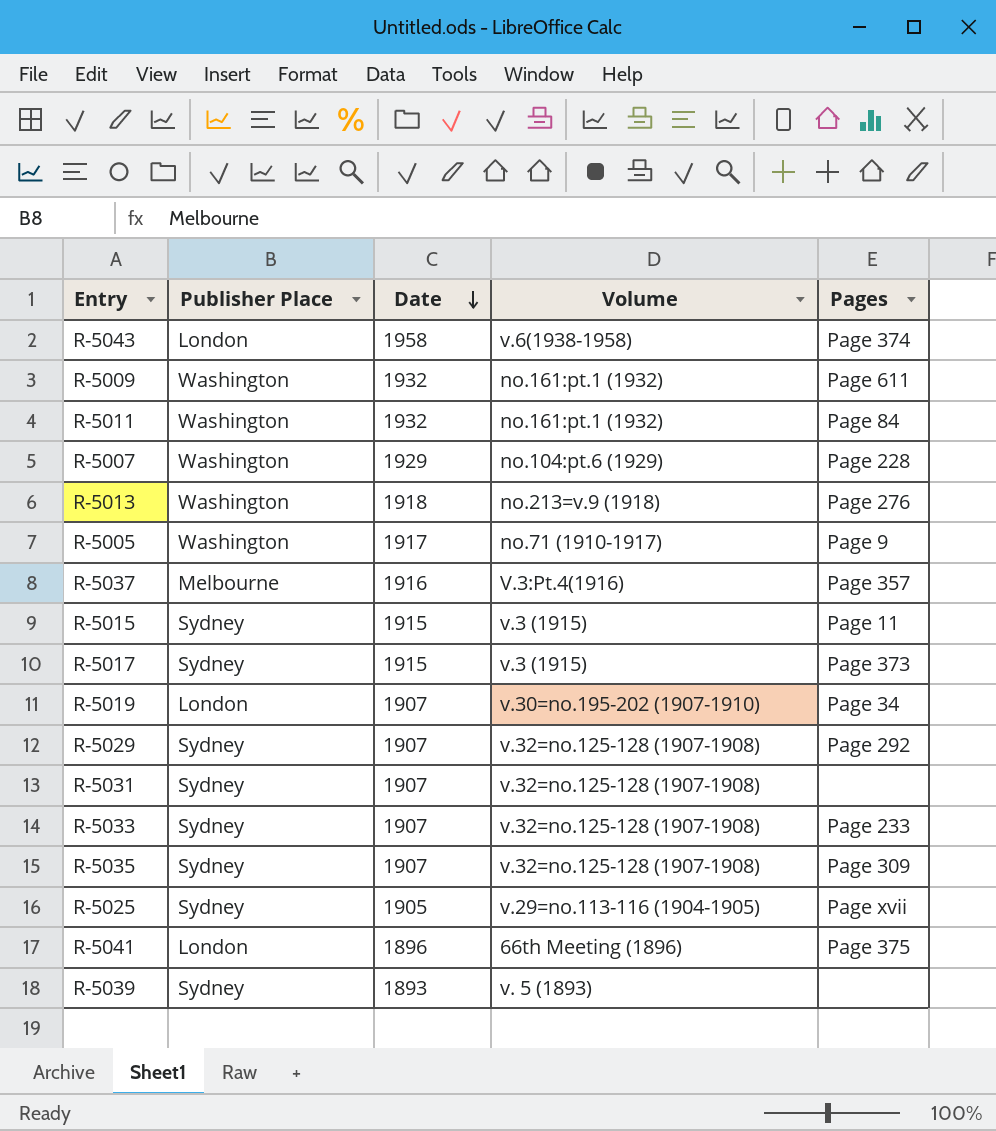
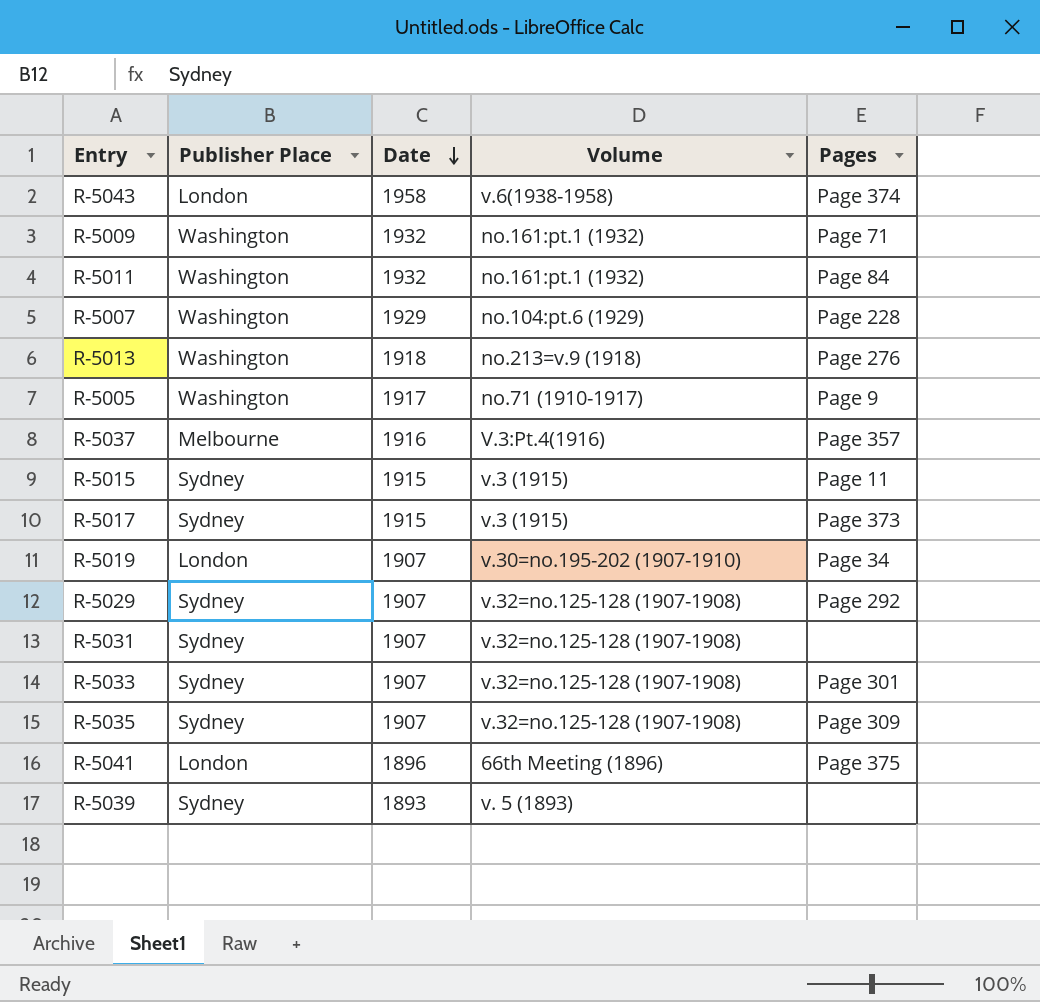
row R-5025: Sydney | 1905 | v.29=no.113-116 (1904-1905) | Page xvii -> none
R-5009 | Pages: Page 611 -> Page 71
R-5033 | Pages: Page 233 -> Page 301

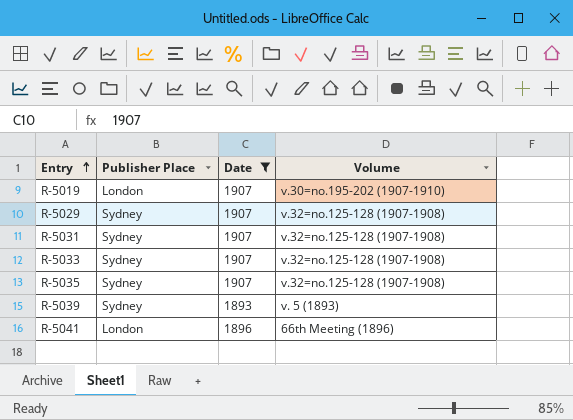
filter: none -> Date <= 1907
row order: Date descending -> Entry ascending
column Pages | position: 5 -> none

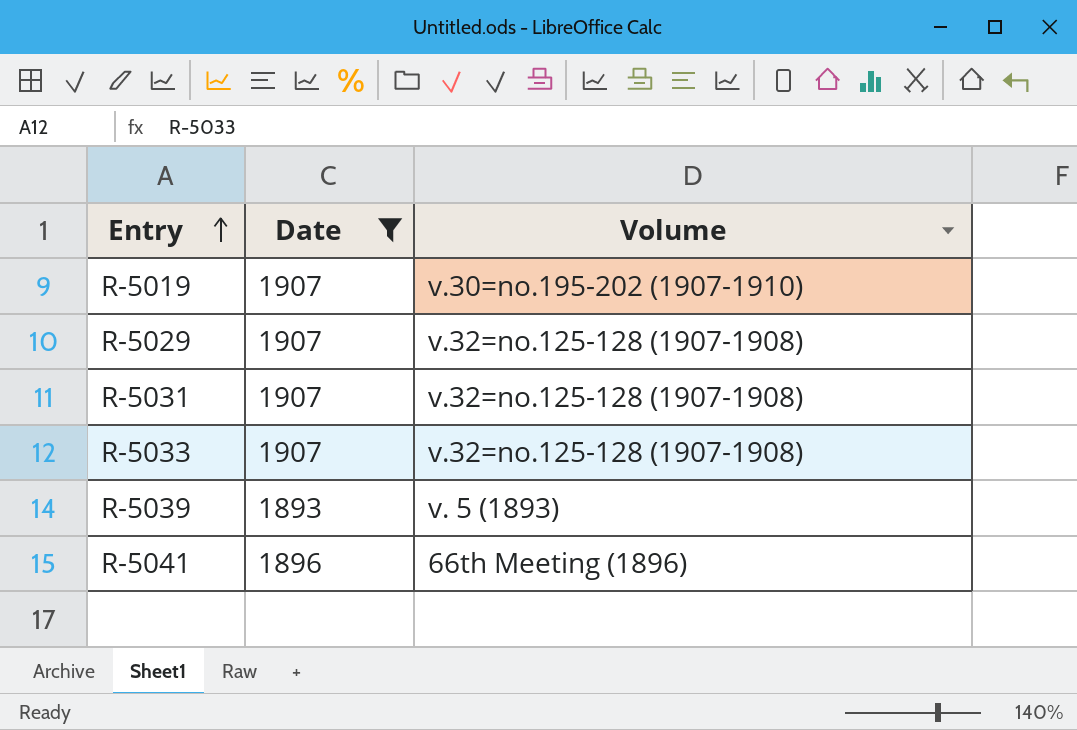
column Publisher Place | position: 2 -> none
row R-5035: Sydney | 1907 | v.32=no.125-128 (1907-1908) -> none

